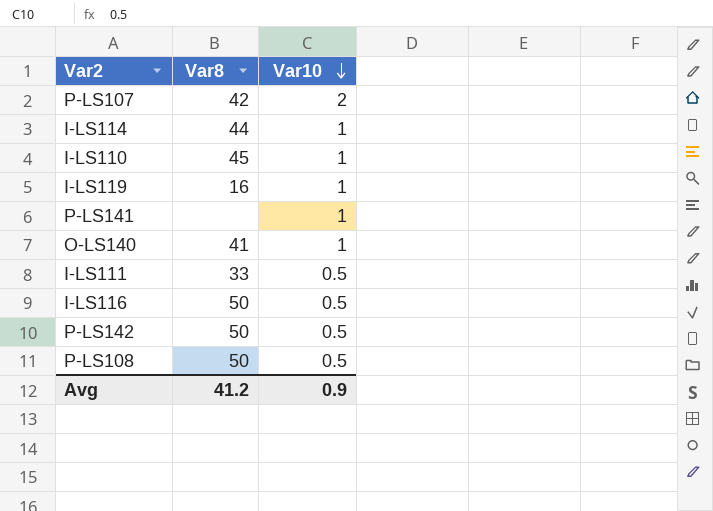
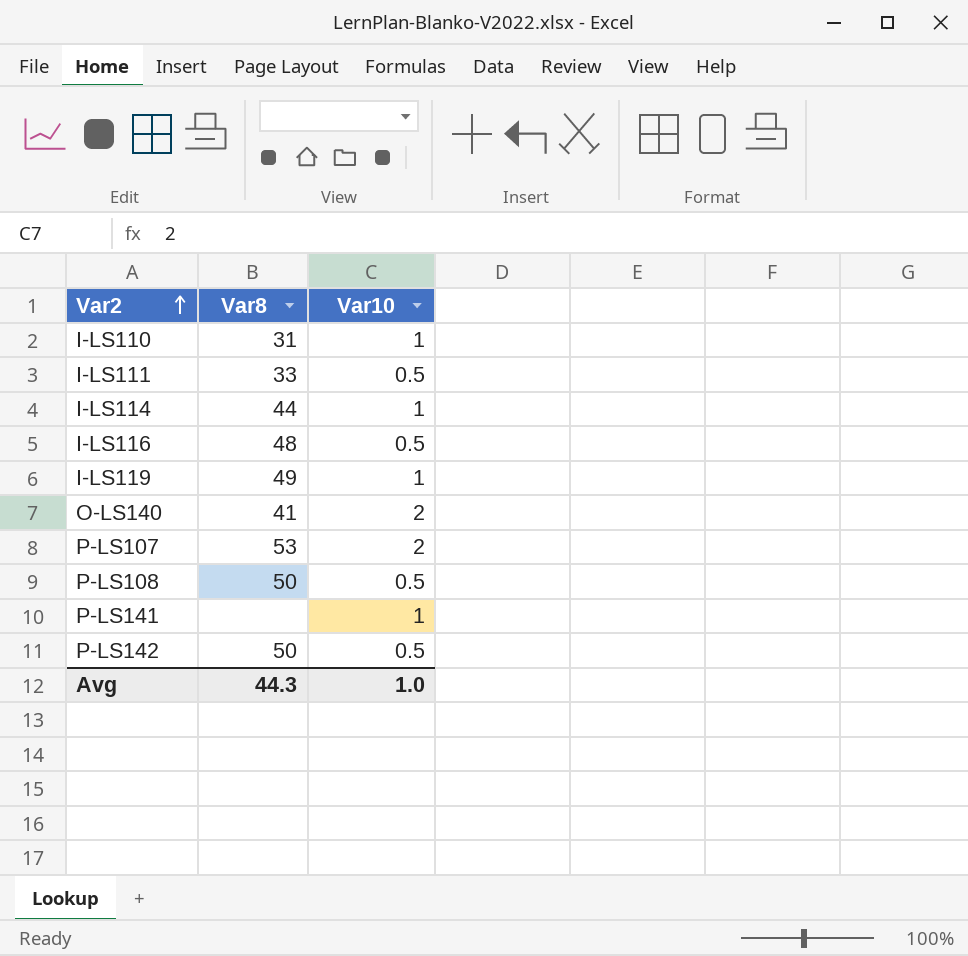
row order: Var10 descending -> Var2 ascending
I-LS110 | Var8: 45 -> 31
I-LS116 | Var8: 50 -> 48
I-LS119 | Var8: 16 -> 49
O-LS140 | Var10: 1 -> 2
P-LS107 | Var8: 42 -> 53
Avg | Var8: 41.2 -> 44.3
Avg | Var10: 0.9 -> 1.0

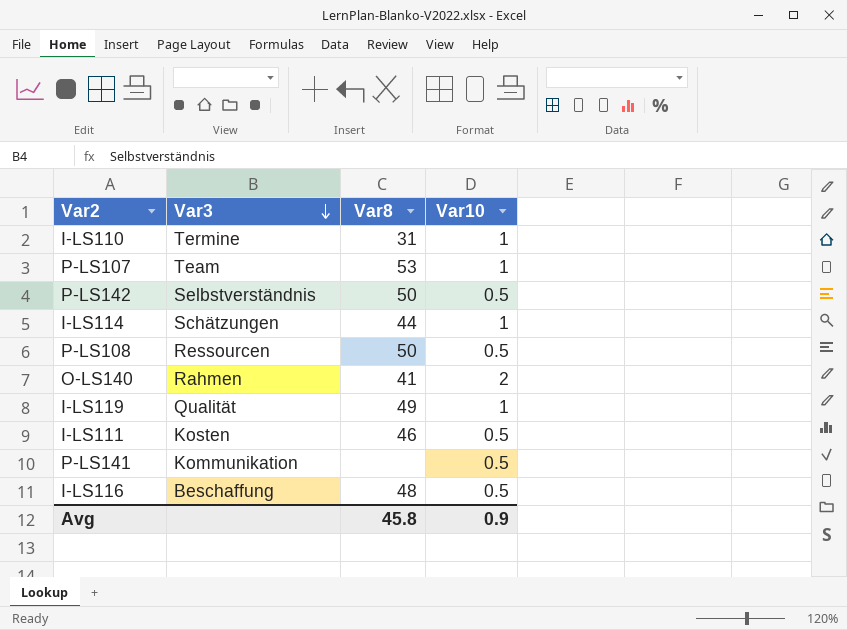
row order: Var2 ascending -> Var3 descending
column Var3 | position: none -> 2
P-LS107 | Var10: 2 -> 1
I-LS111 | Var8: 33 -> 46
P-LS141 | Var10: 1 -> 0.5
Avg | Var8: 44.3 -> 45.8
Avg | Var10: 1.0 -> 0.9

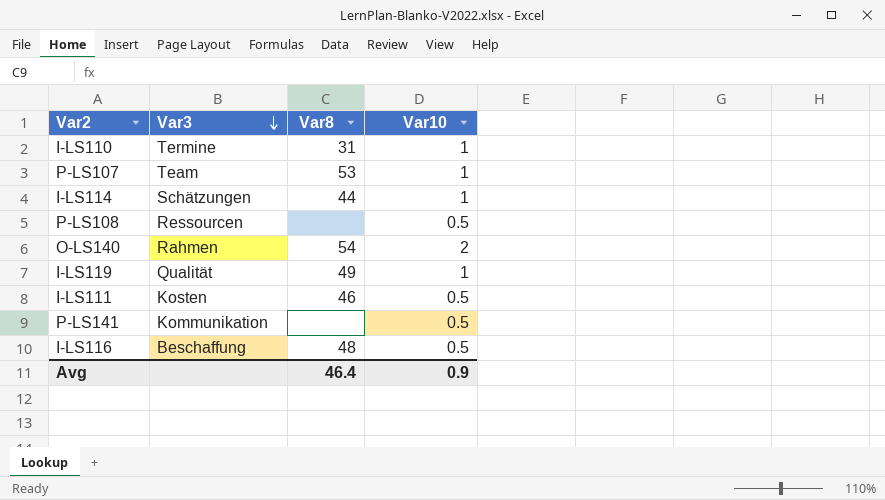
row P-LS142: Selbstverständnis | 50 | 0.5 -> none
P-LS108 | Var8: 50 -> none
O-LS140 | Var8: 41 -> 54
Avg | Var8: 45.8 -> 46.4

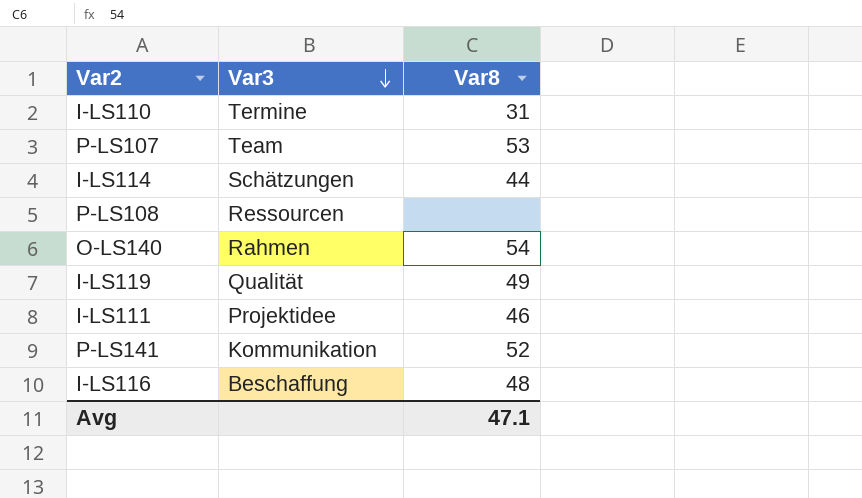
column Var10 | position: 4 -> none
I-LS111 | Var3: Kosten -> Projektidee
P-LS141 | Var8: none -> 52
Avg | Var8: 46.4 -> 47.1

